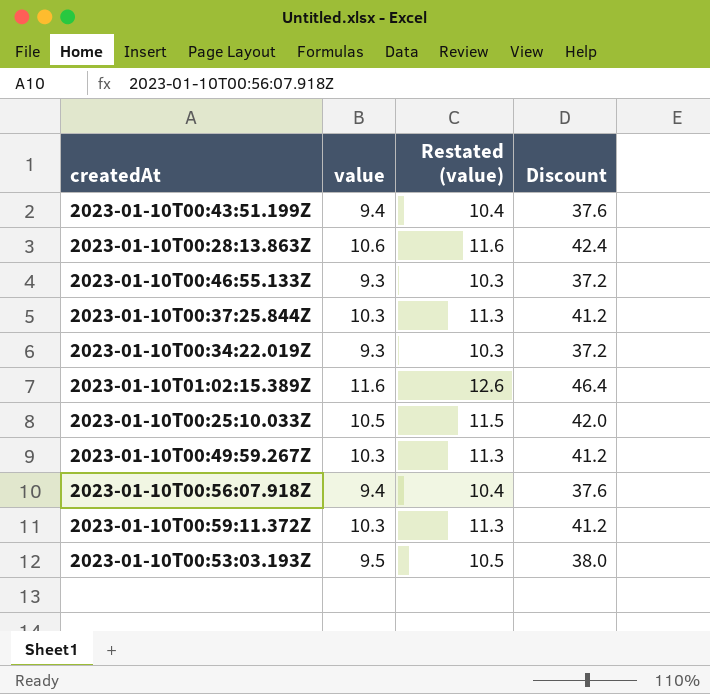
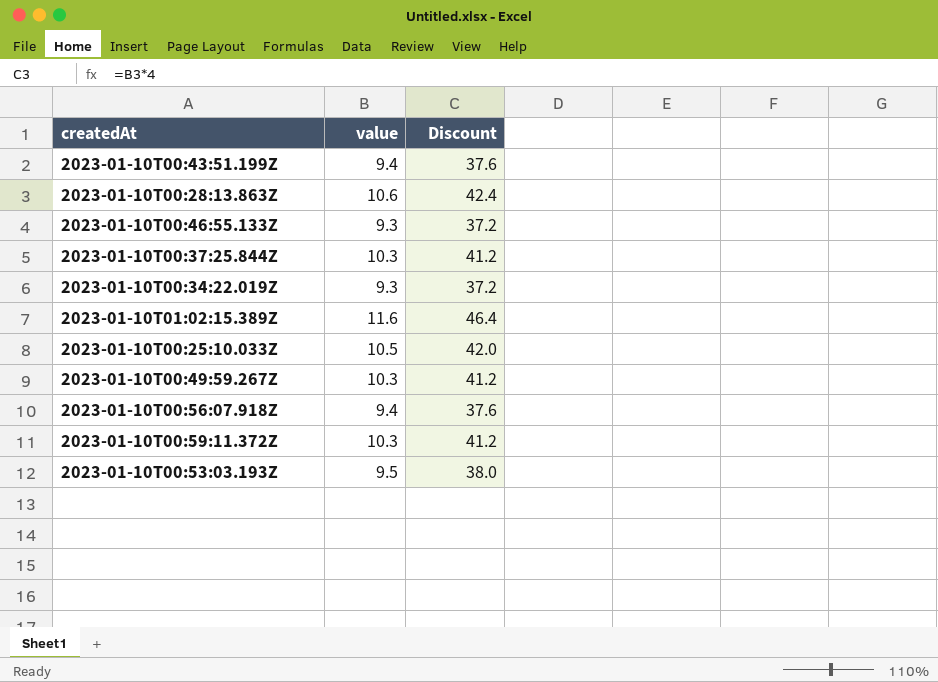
column Restated (value) | formula: [value] + 1 -> none

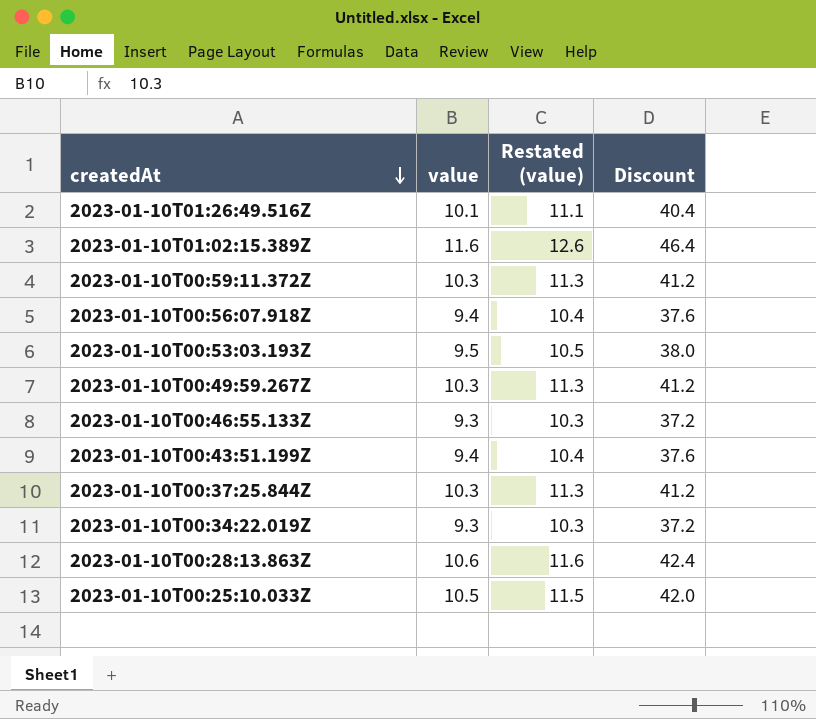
row order: none -> createdAt descending
column Restated (value) | formula: none -> [value] + 1
row 2023-01-10T01:26:49.516Z: none -> 10.1 | 11.1 | 40.4

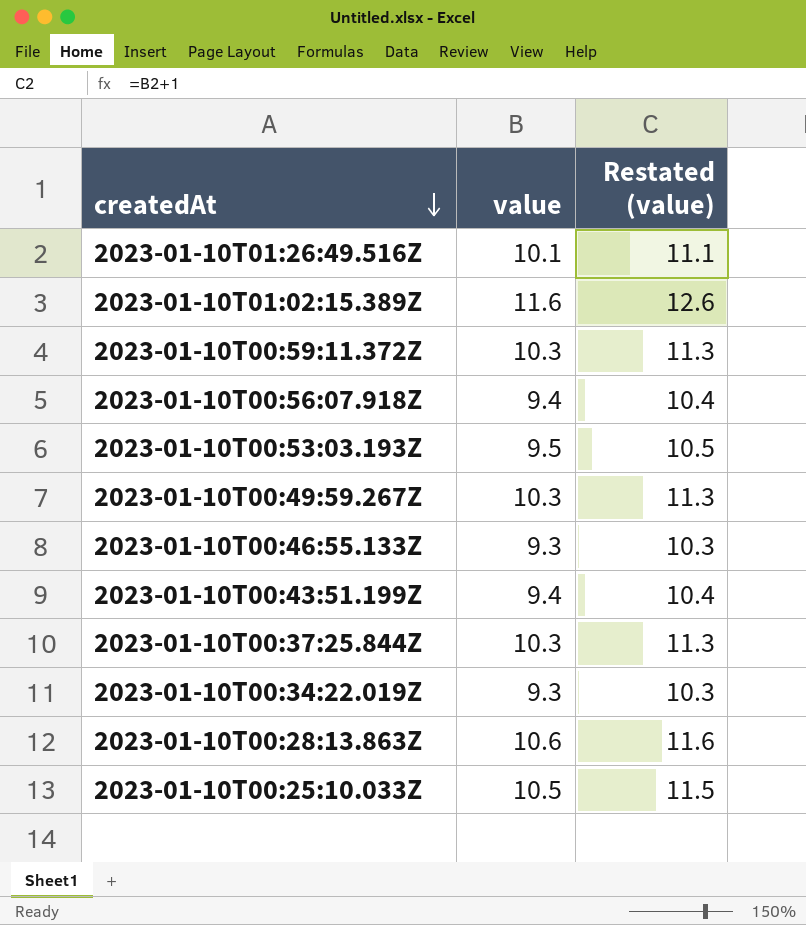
column Discount | formula: [value] * 4 -> none

